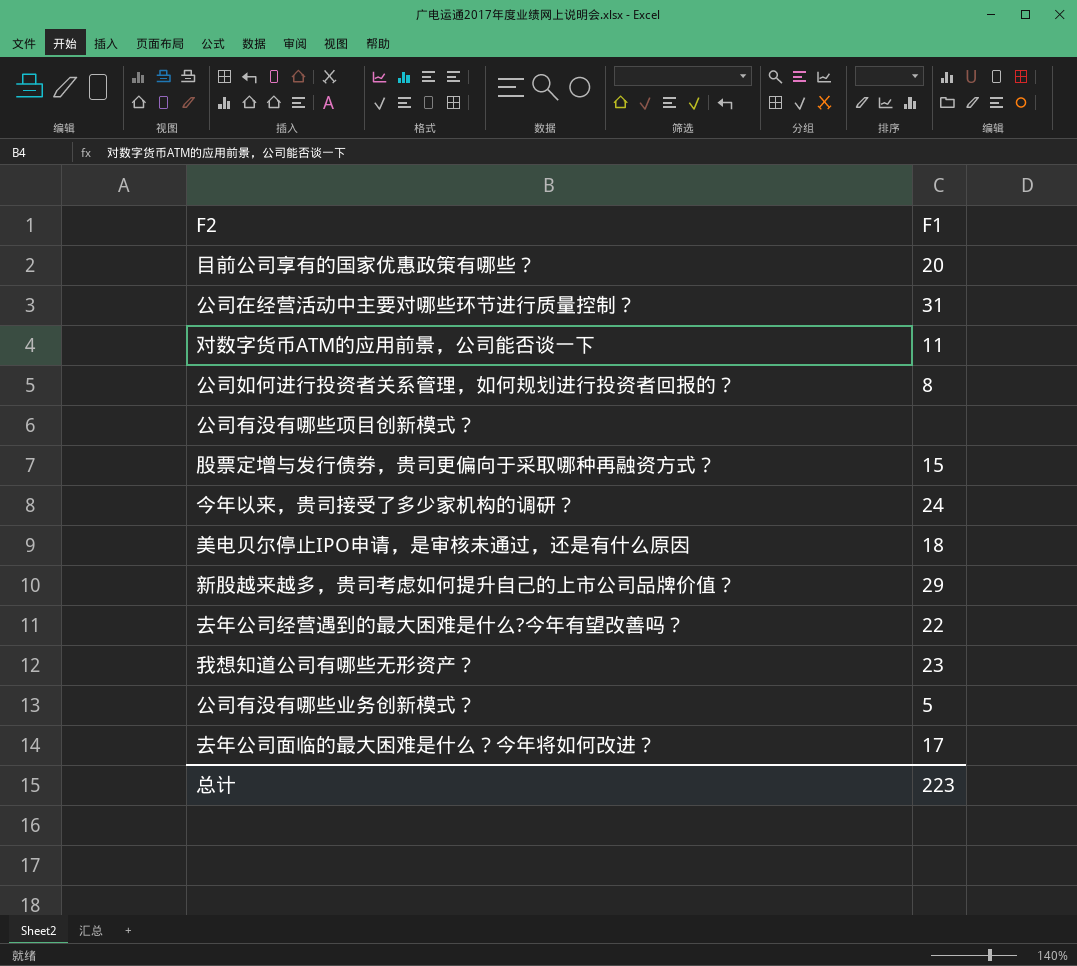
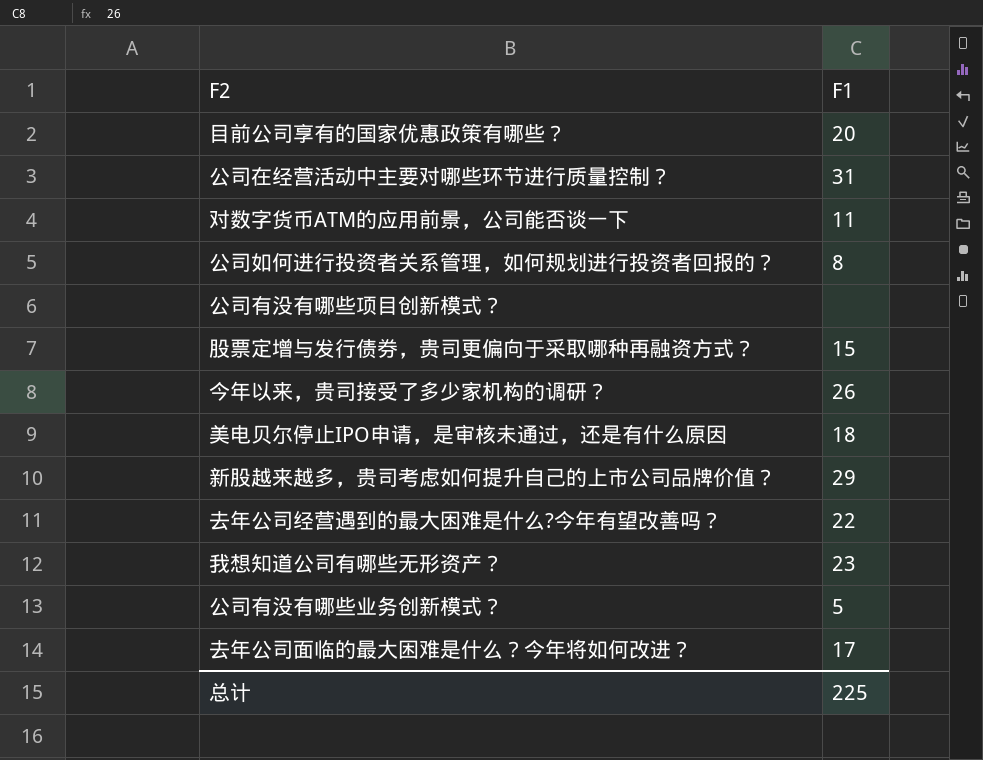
今年以来，贵司接受了多少家机构的调研？ | F1: 24 -> 26
总计 | F1: 223 -> 225

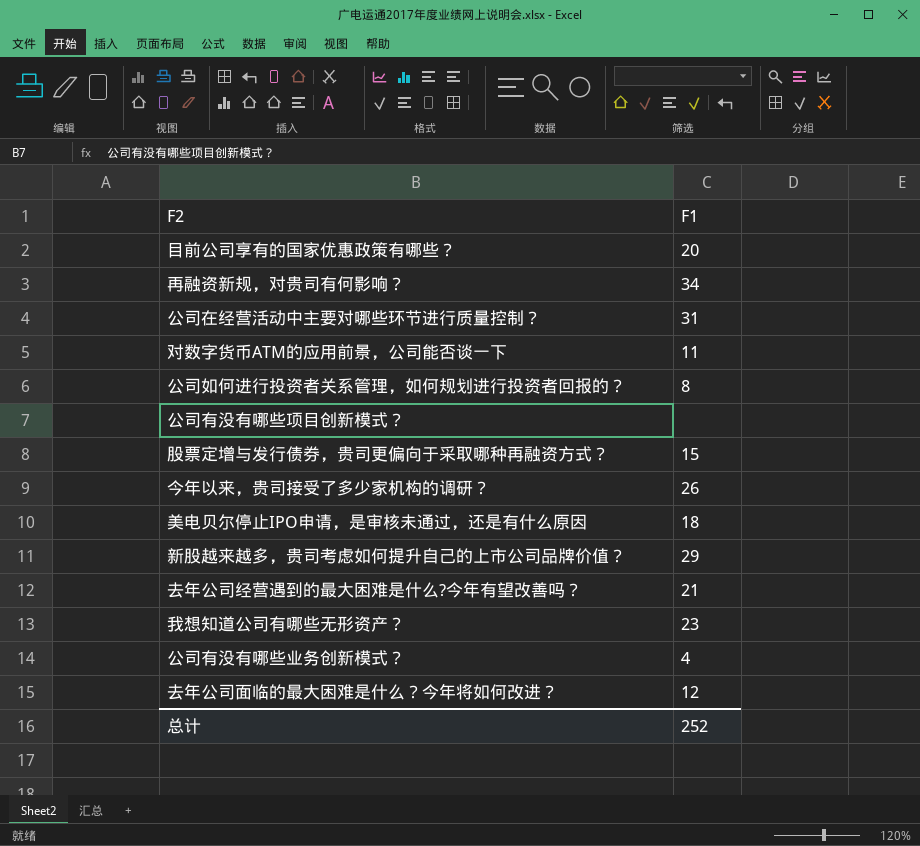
row 再融资新规，对贵司有何影响？: none -> 34
去年公司经营遇到的最大困难是什么?今年有望改善吗？ | F1: 22 -> 21
公司有没有哪些业务创新模式？ | F1: 5 -> 4
去年公司面临的最大困难是什么？今年将如何改进？ | F1: 17 -> 12
总计 | F1: 225 -> 252

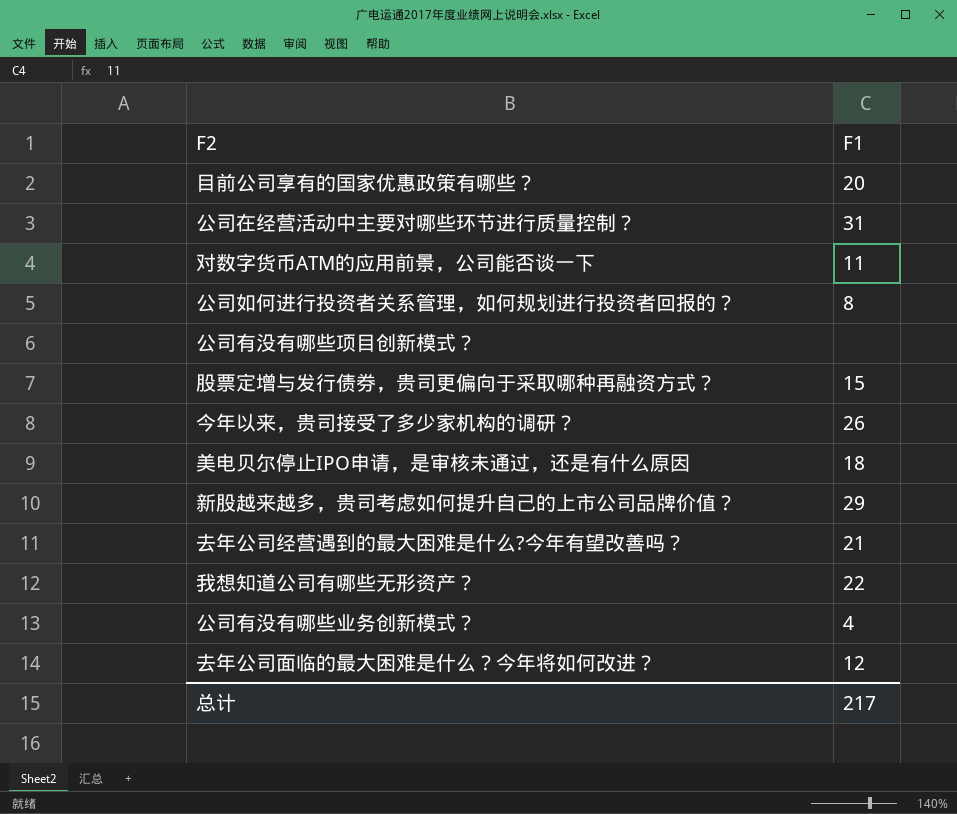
row 再融资新规，对贵司有何影响？: 34 -> none
我想知道公司有哪些无形资产？ | F1: 23 -> 22
总计 | F1: 252 -> 217

